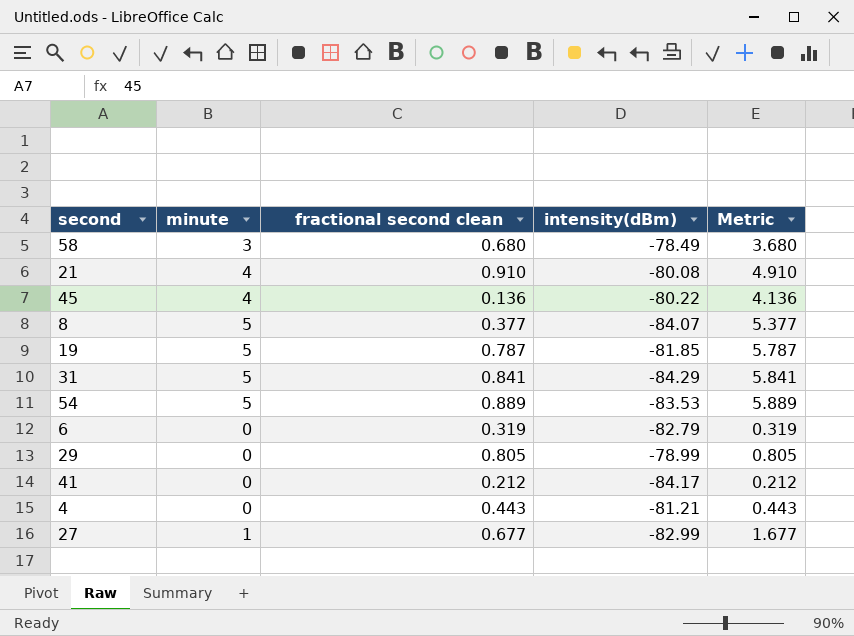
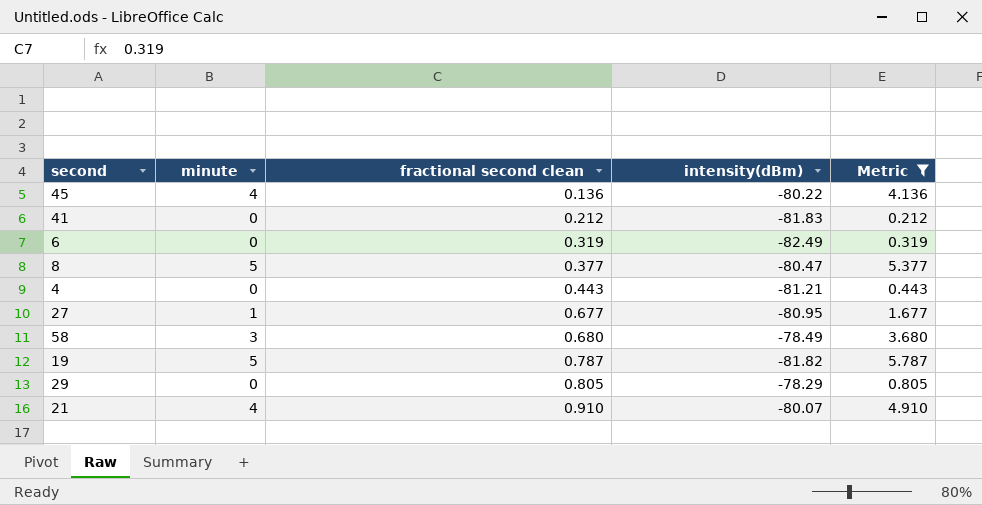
filter: none -> Metric <= 5.787
row order: none -> fractional second clean ascending
41 | intensity(dBm): -84.17 -> -81.83
6 | intensity(dBm): -82.79 -> -82.49
8 | intensity(dBm): -84.07 -> -80.47
27 | intensity(dBm): -82.99 -> -80.95
19 | intensity(dBm): -81.85 -> -81.82
29 | intensity(dBm): -78.99 -> -78.29
21 | intensity(dBm): -80.08 -> -80.07

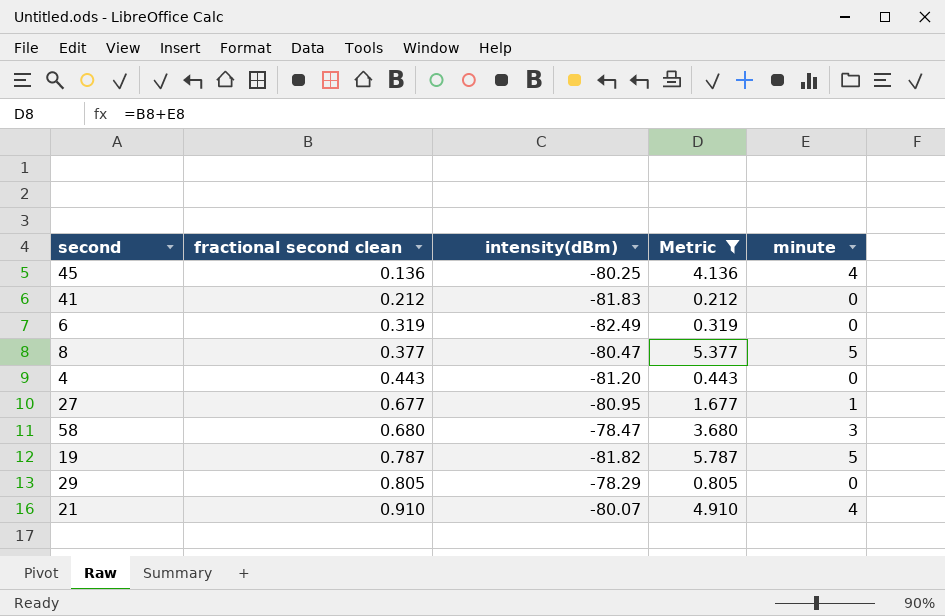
column minute | position: 2 -> 5
45 | intensity(dBm): -80.22 -> -80.25
4 | intensity(dBm): -81.21 -> -81.20
58 | intensity(dBm): -78.49 -> -78.47

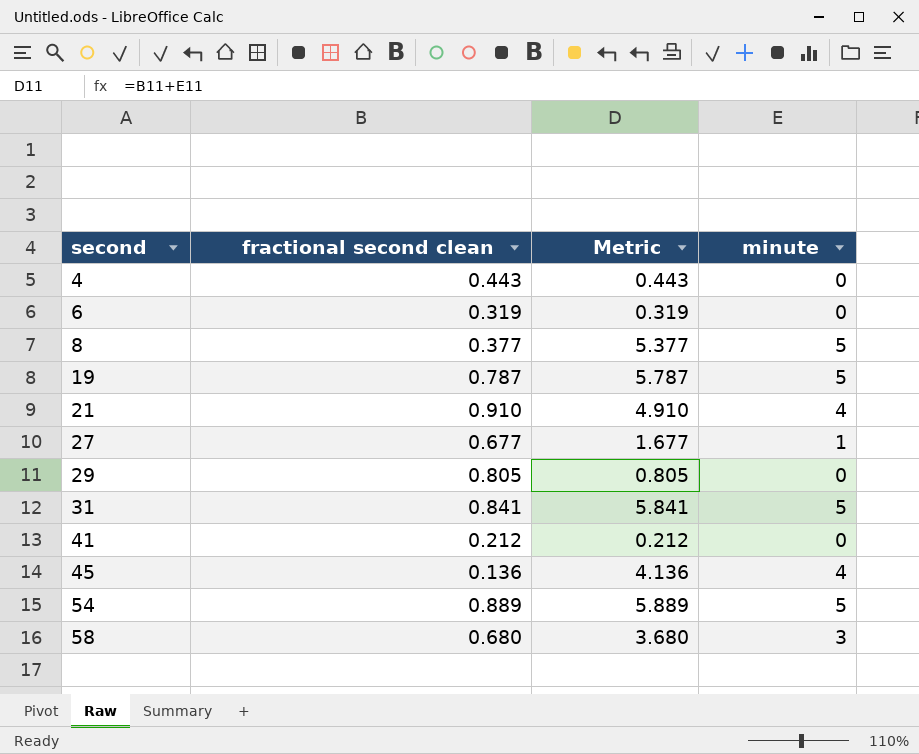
filter: Metric <= 5.787 -> none
row order: fractional second clean ascending -> second ascending
column intensity(dBm) | position: 3 -> none

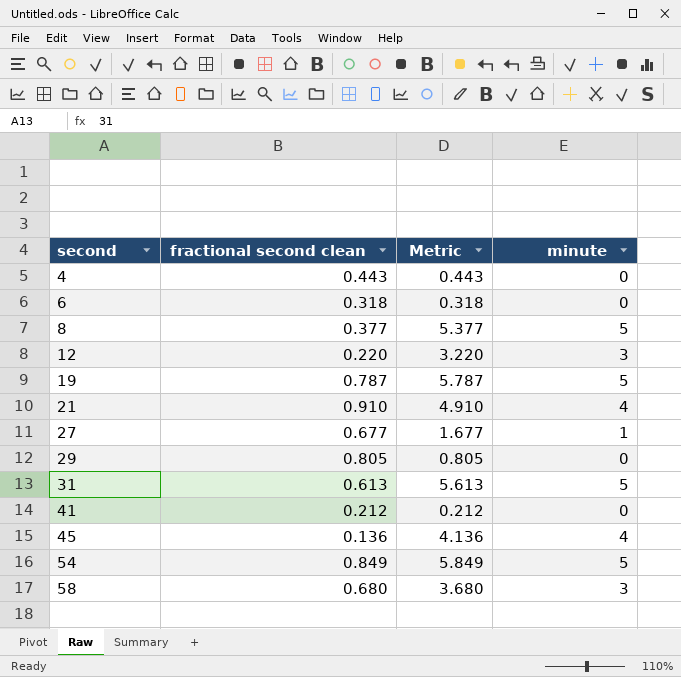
6 | fractional second clean: 0.319 -> 0.318
6 | Metric: 0.319 -> 0.318
row 12: none -> 0.220 | 3.220 | 3
31 | fractional second clean: 0.841 -> 0.613
31 | Metric: 5.841 -> 5.613
54 | fractional second clean: 0.889 -> 0.849
54 | Metric: 5.889 -> 5.849

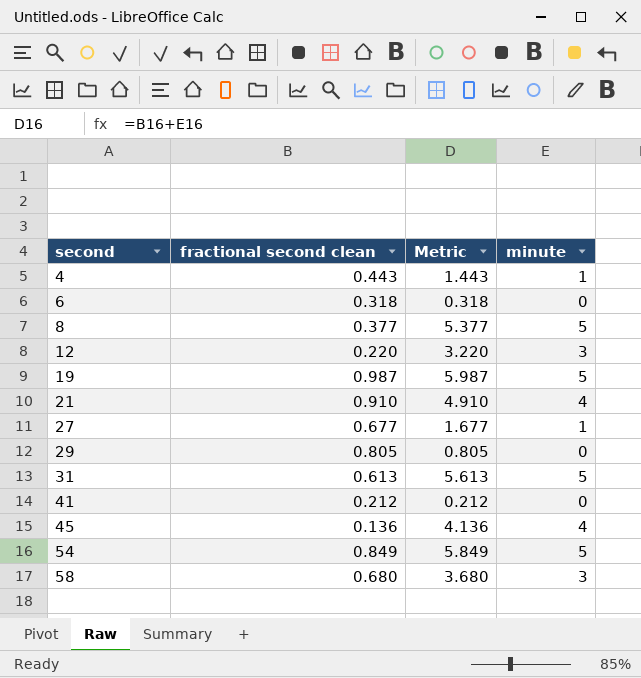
4 | Metric: 0.443 -> 1.443
4 | minute: 0 -> 1
19 | fractional second clean: 0.787 -> 0.987
19 | Metric: 5.787 -> 5.987

